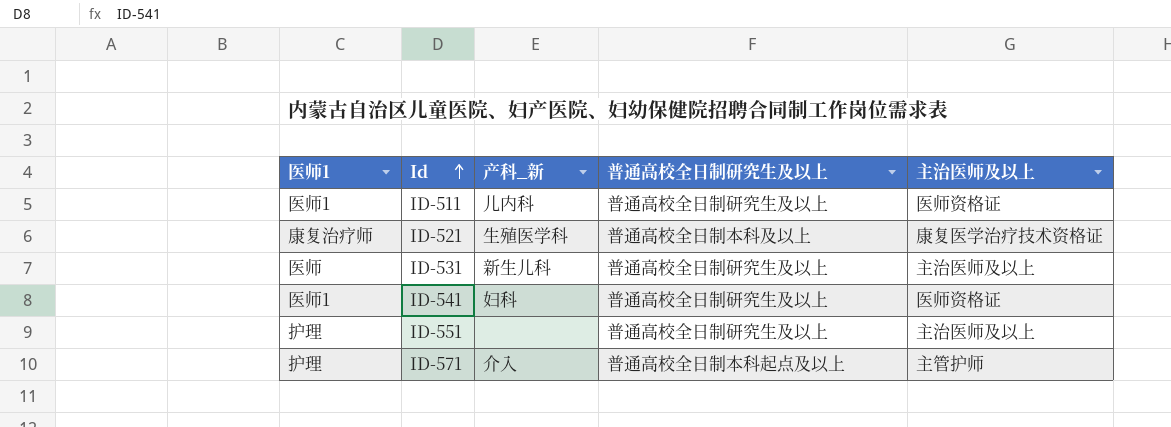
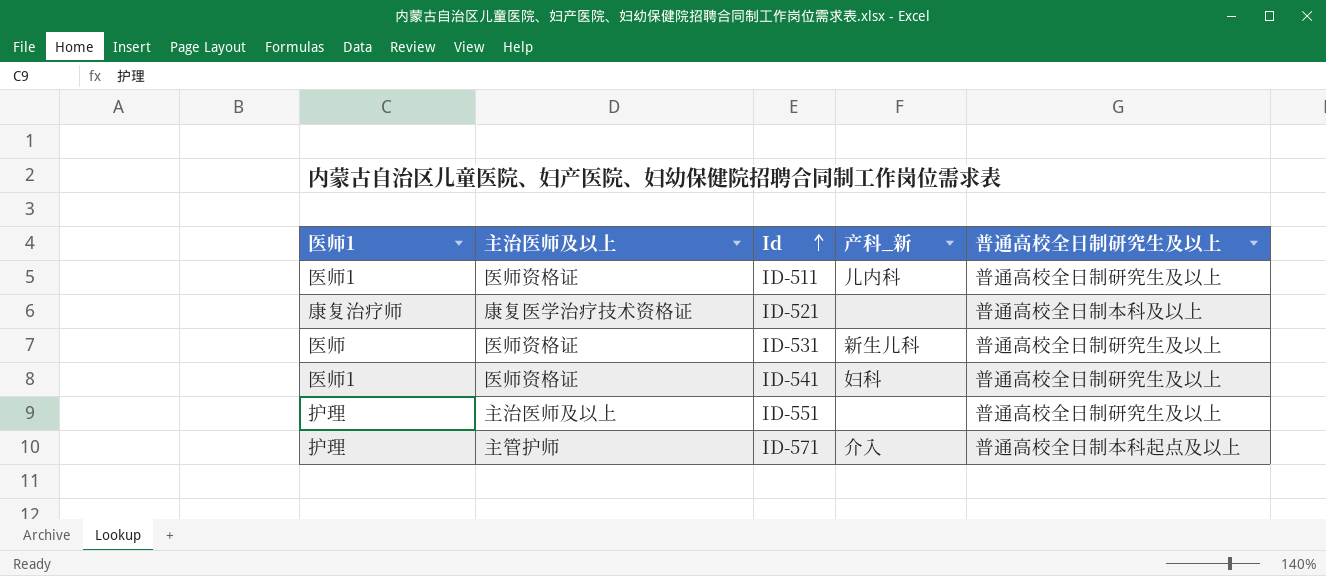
column 主治医师及以上 | position: 5 -> 2
ID-521 | 产科_新: 生殖医学科 -> none
ID-531 | 主治医师及以上: 主治医师及以上 -> 医师资格证

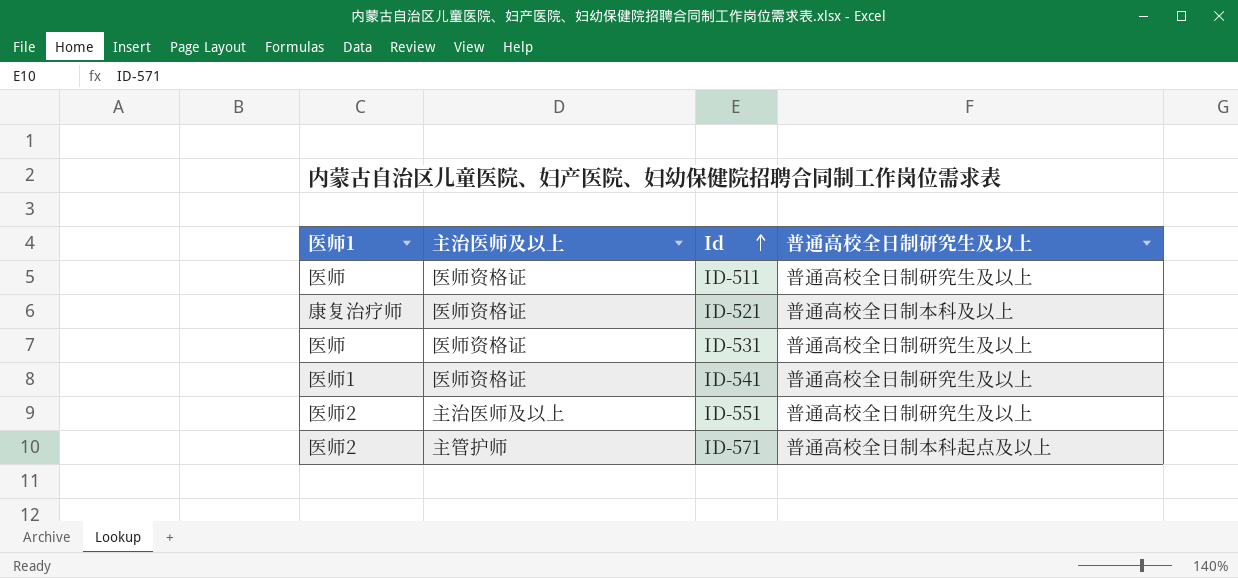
column 产科_新 | position: 4 -> none
ID-511 | 医师1: 医师1 -> 医师
ID-521 | 主治医师及以上: 康复医学治疗技术资格证 -> 医师资格证
ID-551 | 医师1: 护理 -> 医师2
ID-571 | 医师1: 护理 -> 医师2

